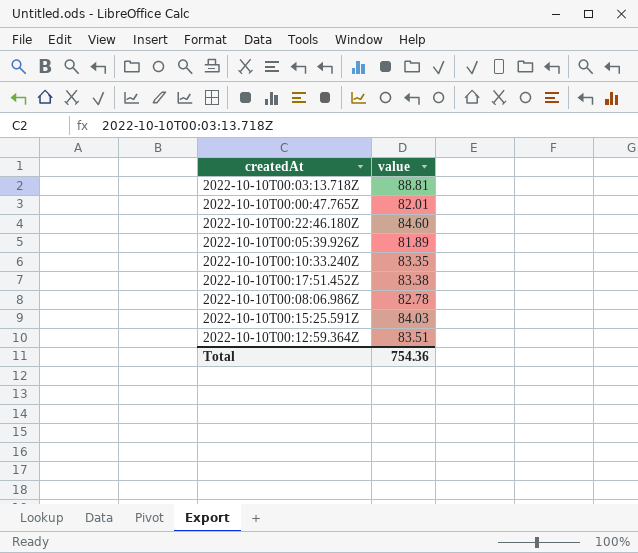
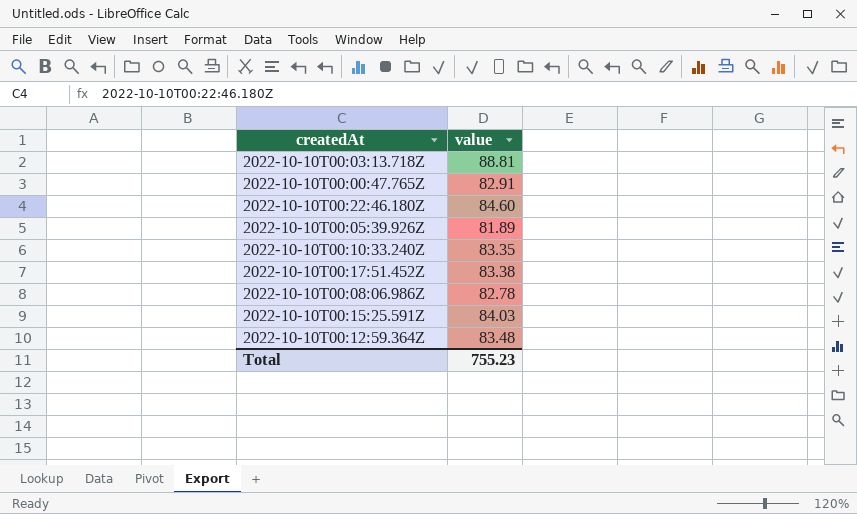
2022-10-10T00:00:47.765Z | value: 82.01 -> 82.91
2022-10-10T00:12:59.364Z | value: 83.51 -> 83.48
Total | value: 754.36 -> 755.23

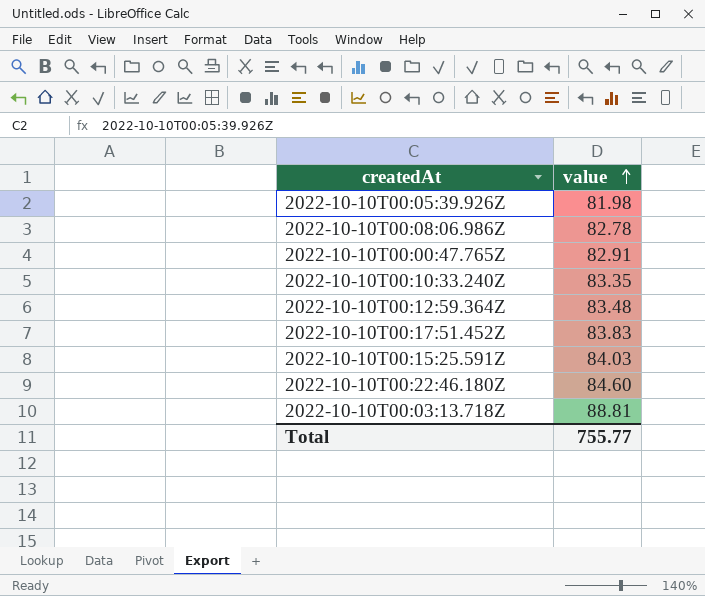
row order: none -> value ascending
2022-10-10T00:05:39.926Z | value: 81.89 -> 81.98
2022-10-10T00:17:51.452Z | value: 83.38 -> 83.83
Total | value: 755.23 -> 755.77

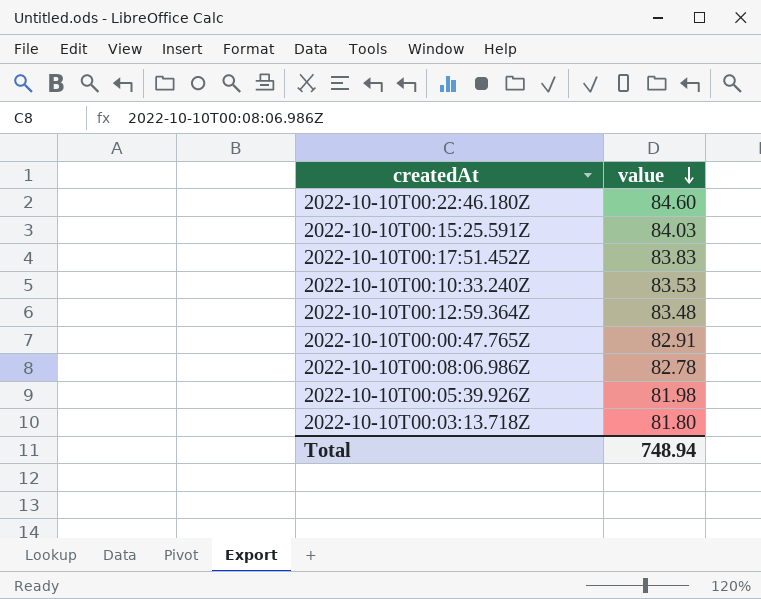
row order: value ascending -> value descending
2022-10-10T00:10:33.240Z | value: 83.35 -> 83.53
2022-10-10T00:03:13.718Z | value: 88.81 -> 81.80
Total | value: 755.77 -> 748.94

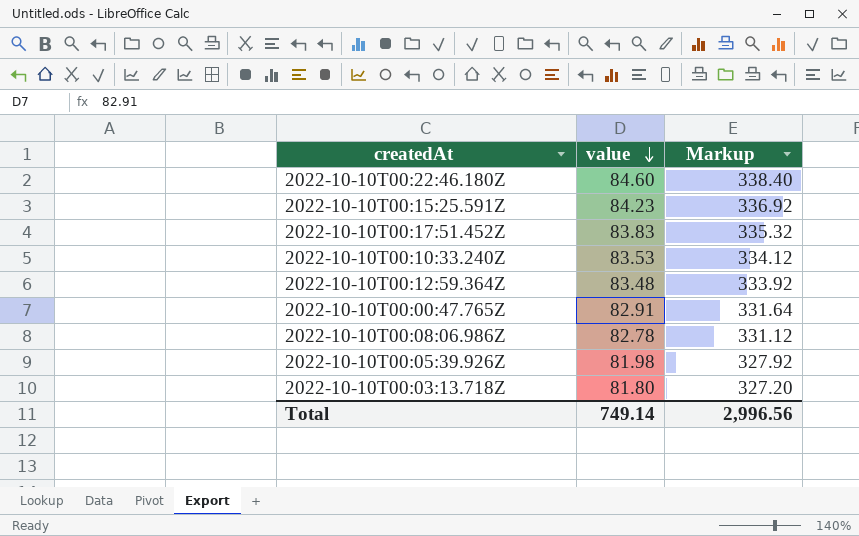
column Markup | formula: none -> [value] * 4
2022-10-10T00:15:25.591Z | value: 84.03 -> 84.23
Total | value: 748.94 -> 749.14

